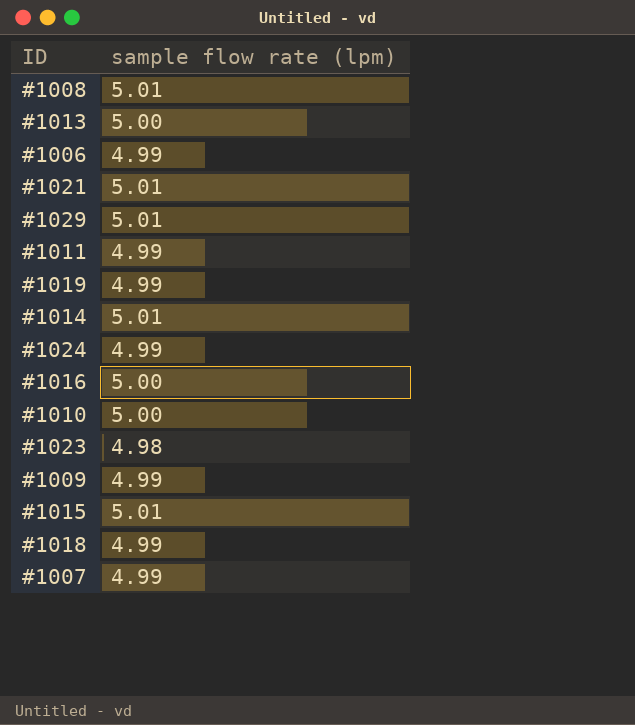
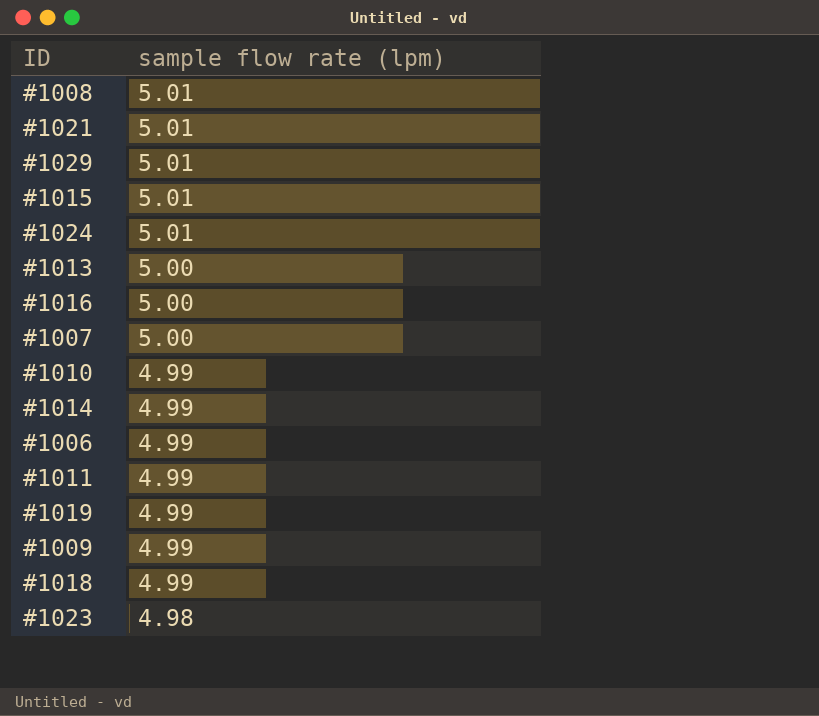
row order: none -> sample flow rate (lpm) descending
#1024 | sample flow rate (lpm): 4.99 -> 5.01
#1007 | sample flow rate (lpm): 4.99 -> 5.00
#1010 | sample flow rate (lpm): 5.00 -> 4.99
#1014 | sample flow rate (lpm): 5.01 -> 4.99

